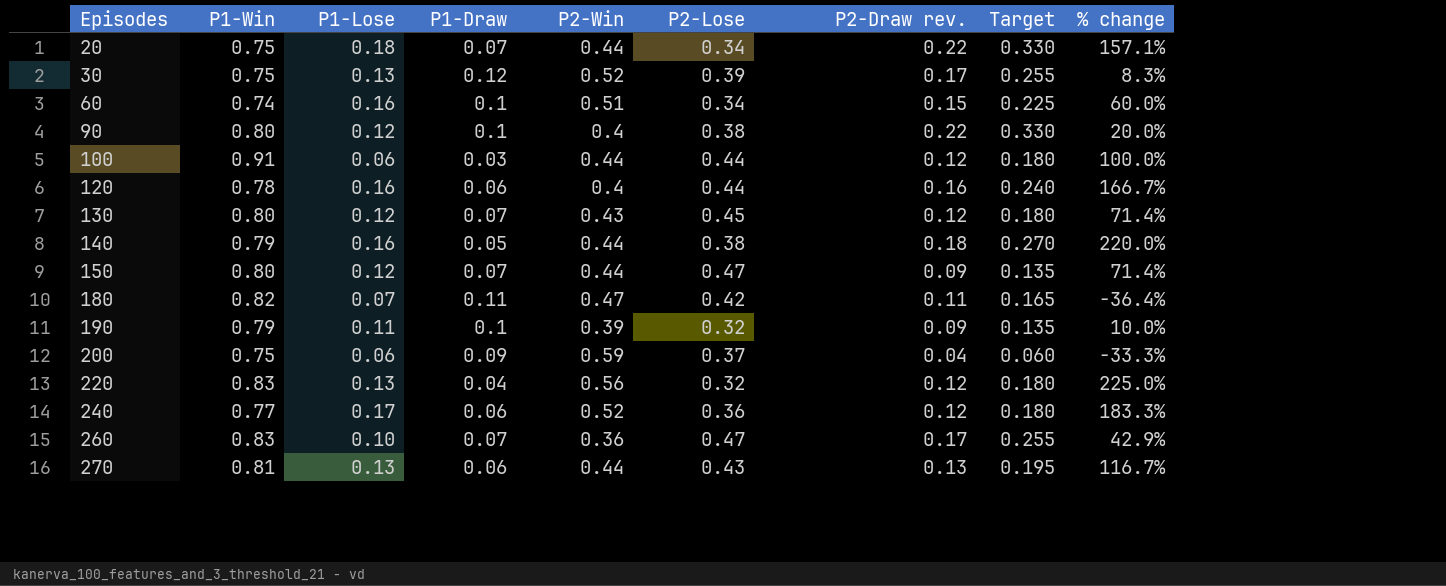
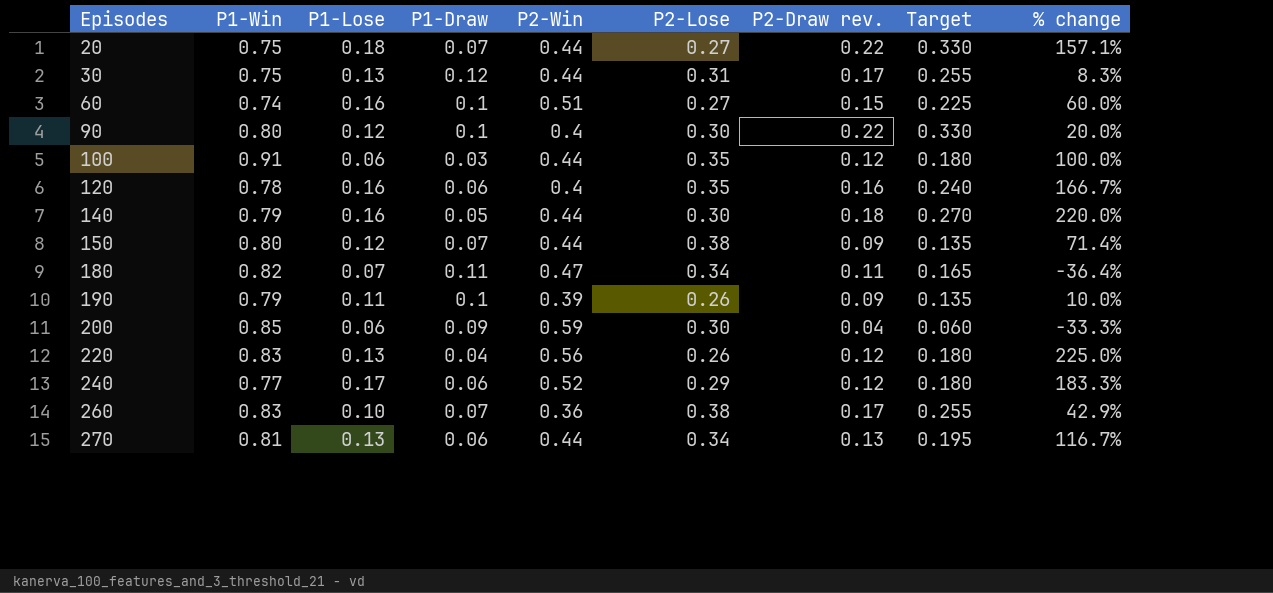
row 130: 0.80 | 0.12 | 0.07 | 0.43 | 0.45 | 0.12 | 0.180 | 71.4% -> none
20 | P2-Lose: 0.34 -> 0.27
30 | P2-Win: 0.52 -> 0.44
30 | P2-Lose: 0.39 -> 0.31
60 | P2-Lose: 0.34 -> 0.27
90 | P2-Lose: 0.38 -> 0.30
100 | P2-Lose: 0.44 -> 0.35
120 | P2-Lose: 0.44 -> 0.35
140 | P2-Lose: 0.38 -> 0.30
150 | P2-Lose: 0.47 -> 0.38
180 | P2-Lose: 0.42 -> 0.34
190 | P2-Lose: 0.32 -> 0.26
200 | P1-Win: 0.75 -> 0.85
200 | P2-Lose: 0.37 -> 0.30
220 | P2-Lose: 0.32 -> 0.26
240 | P2-Lose: 0.36 -> 0.29
260 | P2-Lose: 0.47 -> 0.38
270 | P2-Lose: 0.43 -> 0.34

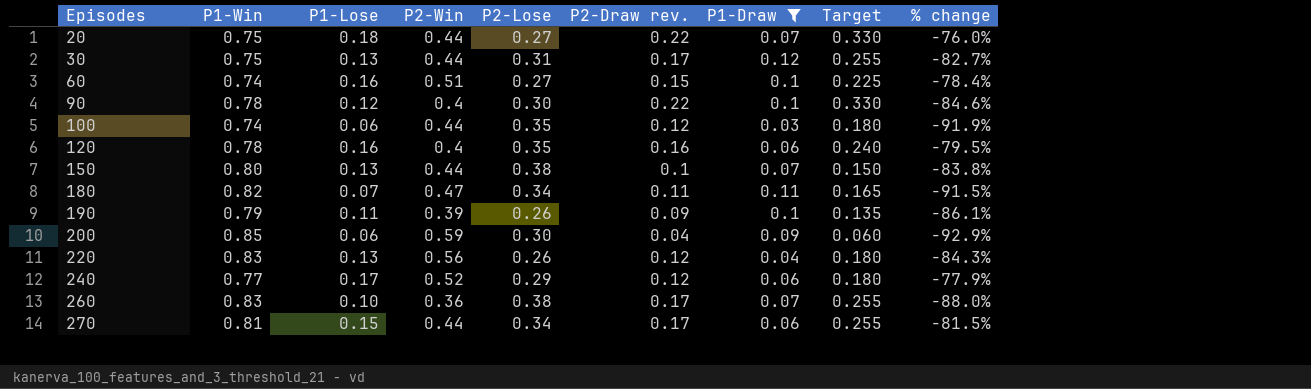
filter: none -> P1-Draw != 0.05
column P1-Draw | position: 4 -> 7
column % change | formula: ([P1-Lose] - [P1-Draw]) / [P1-Draw] -> ([P1-Lose] - [P1-Win]) / [P1-Win]
90 | P1-Win: 0.80 -> 0.78
100 | P1-Win: 0.91 -> 0.74
150 | P1-Lose: 0.12 -> 0.13
150 | P2-Draw rev.: 0.09 -> 0.1
150 | Target: 0.135 -> 0.150
270 | P1-Lose: 0.13 -> 0.15
270 | P2-Draw rev.: 0.13 -> 0.17
270 | Target: 0.195 -> 0.255

